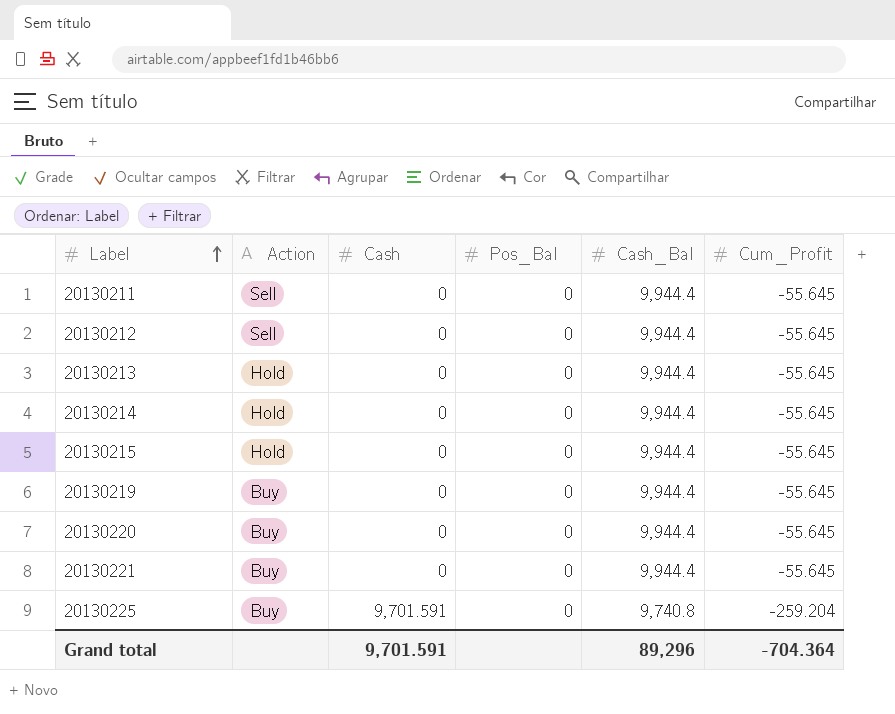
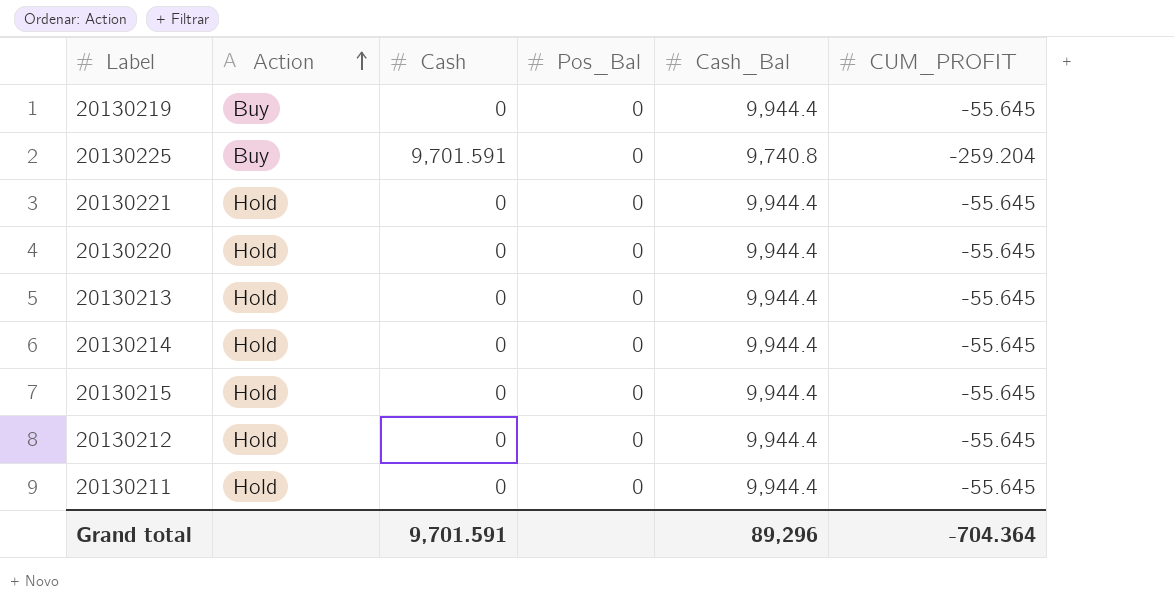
row order: Label ascending -> Action ascending
column name: Cum_Profit -> CUM_PROFIT
20130221 | Action: Buy -> Hold
20130220 | Action: Buy -> Hold
20130212 | Action: Sell -> Hold
20130211 | Action: Sell -> Hold

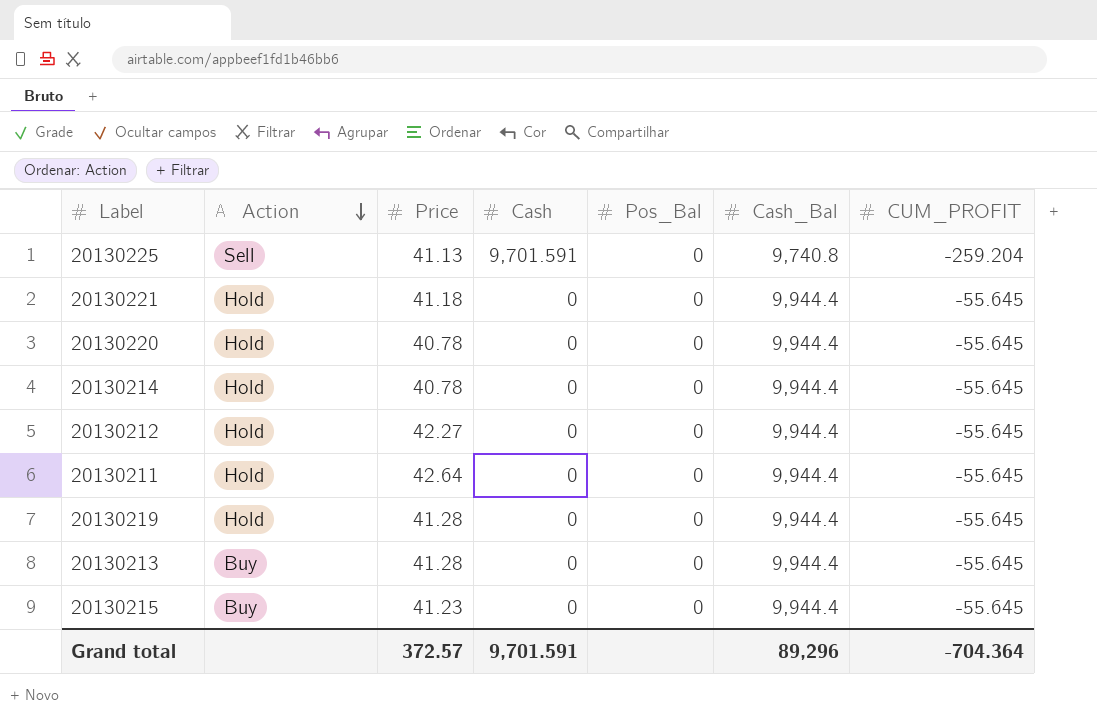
row order: Action ascending -> Action descending
column Price | position: none -> 3
20130225 | Action: Buy -> Sell
20130219 | Action: Buy -> Hold
20130213 | Action: Hold -> Buy
20130215 | Action: Hold -> Buy

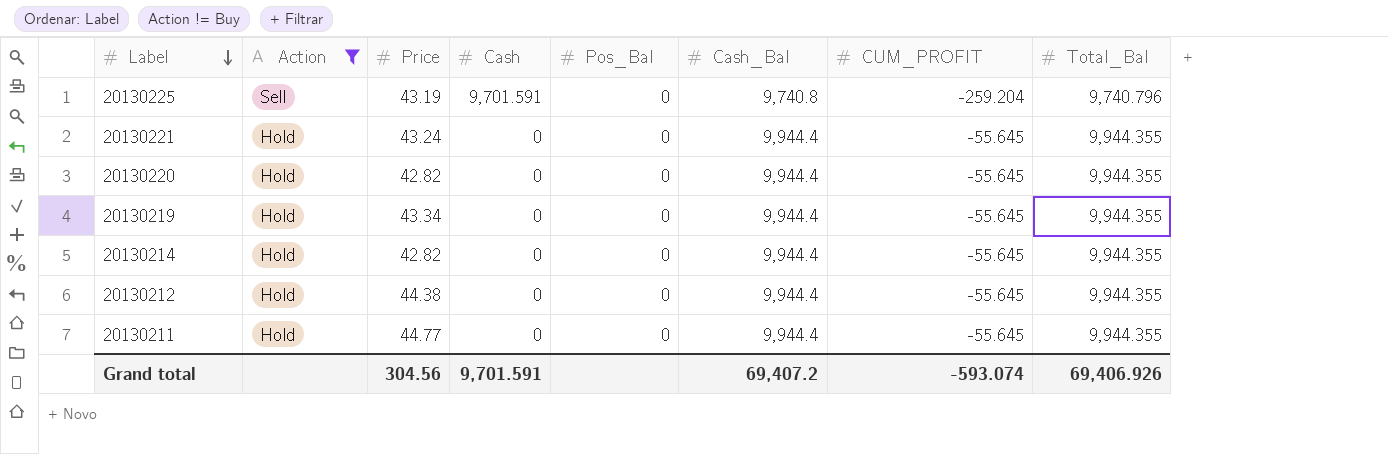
filter: none -> Action != Buy
row order: Action descending -> Label descending
column Total_Bal | position: none -> 8
20130225 | Price: 41.13 -> 43.19
20130221 | Price: 41.18 -> 43.24
20130220 | Price: 40.78 -> 42.82
20130219 | Price: 41.28 -> 43.34
20130214 | Price: 40.78 -> 42.82
20130212 | Price: 42.27 -> 44.38
20130211 | Price: 42.64 -> 44.77
Grand total | Price: 372.57 -> 304.56
Grand total | Cash_Bal: 89,296 -> 69,407.2
Grand total | CUM_PROFIT: -704.364 -> -593.074

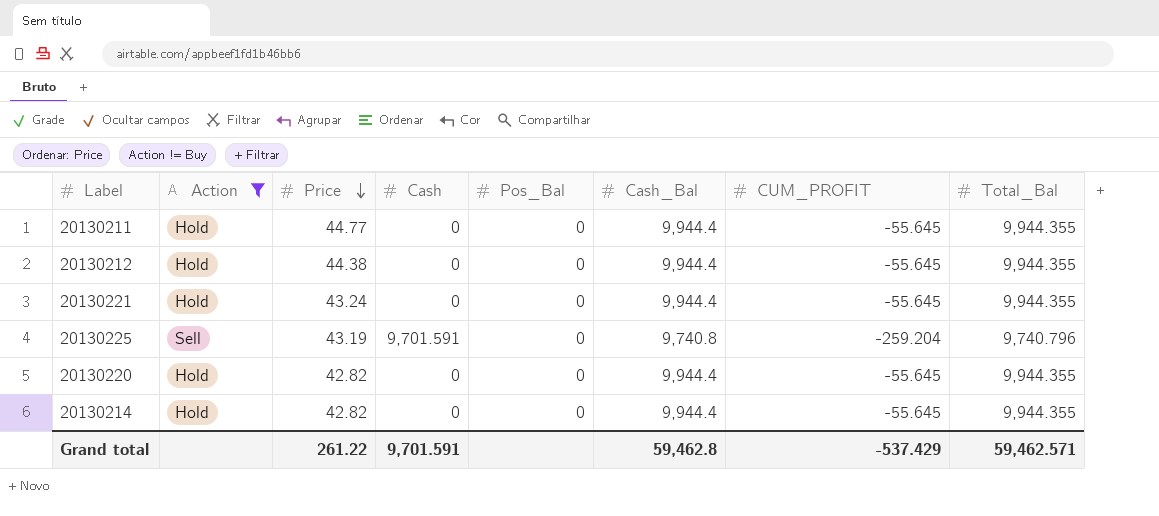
row order: Label descending -> Price descending
row 20130219: Hold | 43.34 | 0 | 0 | 9,944.4 | -55.645 | 9,944.355 -> none
Grand total | Price: 304.56 -> 261.22
Grand total | Cash_Bal: 69,407.2 -> 59,462.8
Grand total | CUM_PROFIT: -593.074 -> -537.429
Grand total | Total_Bal: 69,406.926 -> 59,462.571

